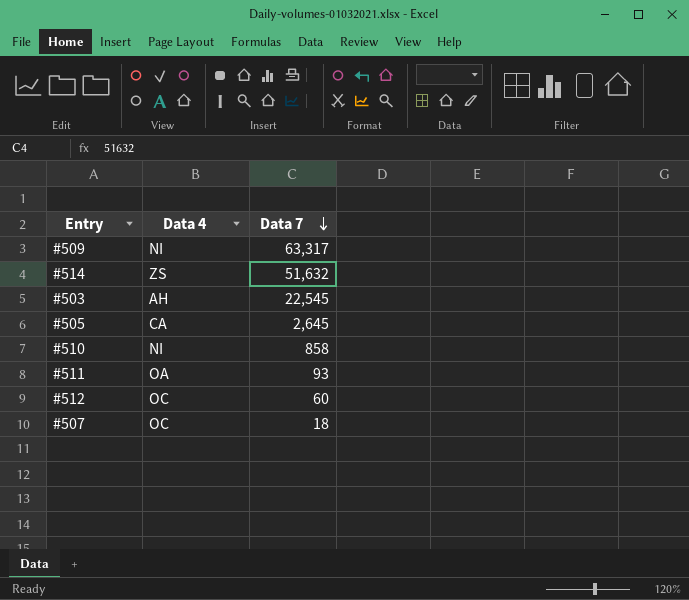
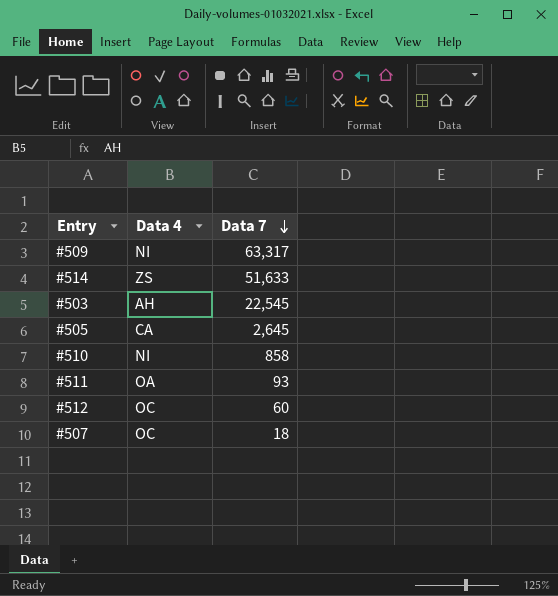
#514 | Data 7: 51,632 -> 51,633

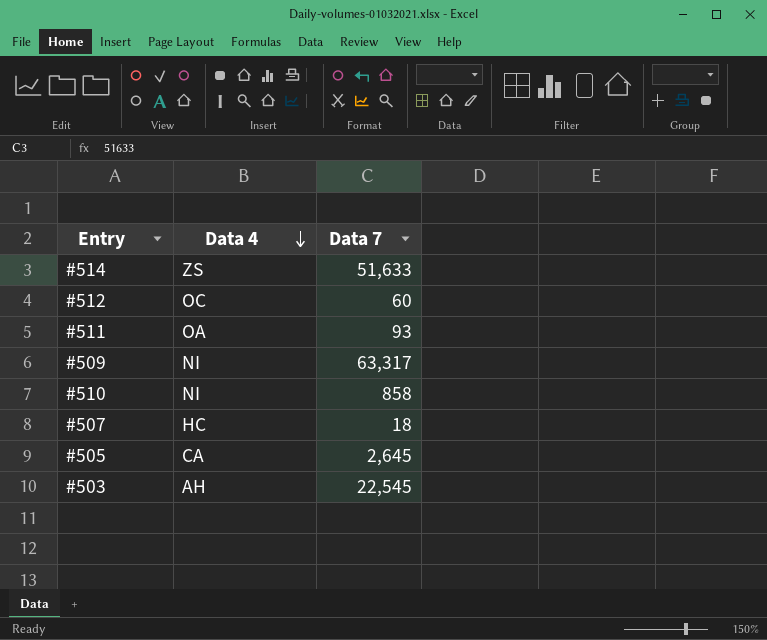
row order: Data 7 descending -> Data 4 descending
#507 | Data 4: OC -> HC

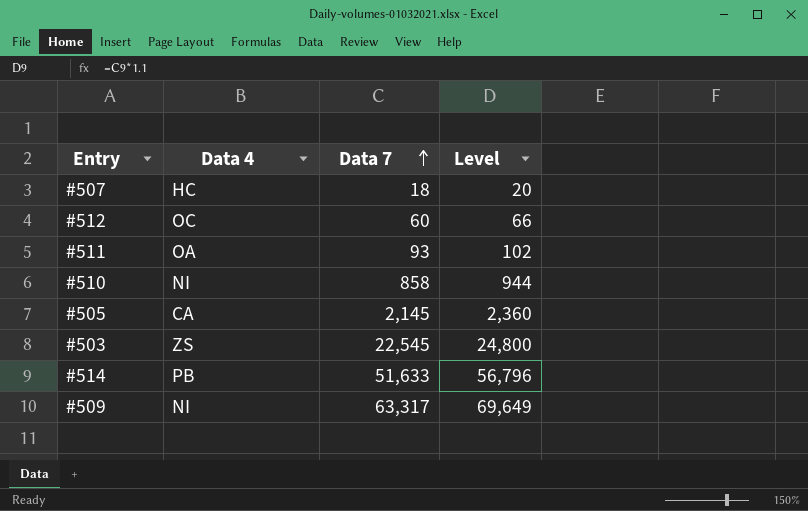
row order: Data 4 descending -> Data 7 ascending
column Level | formula: none -> [Data 7] * 1.1
#505 | Data 7: 2,645 -> 2,145
#503 | Data 4: AH -> ZS
#514 | Data 4: ZS -> PB

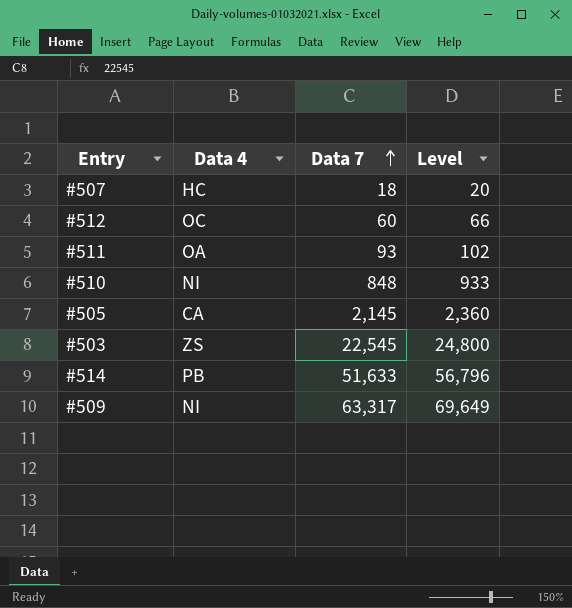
#510 | Data 7: 858 -> 848
#510 | Level: 944 -> 933

